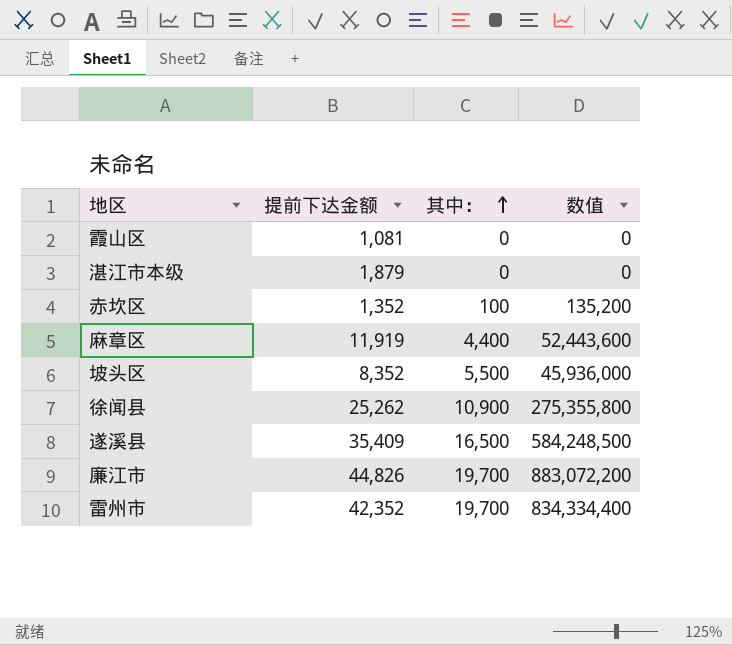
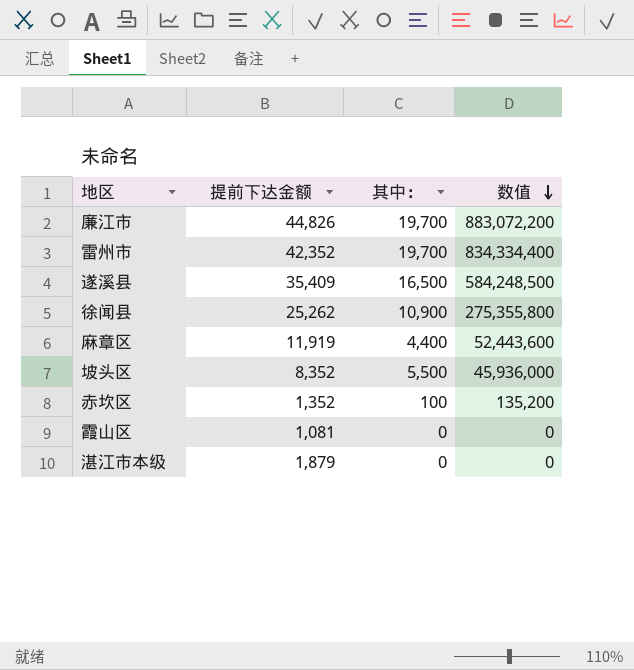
row order: 其中： ascending -> 数值 descending

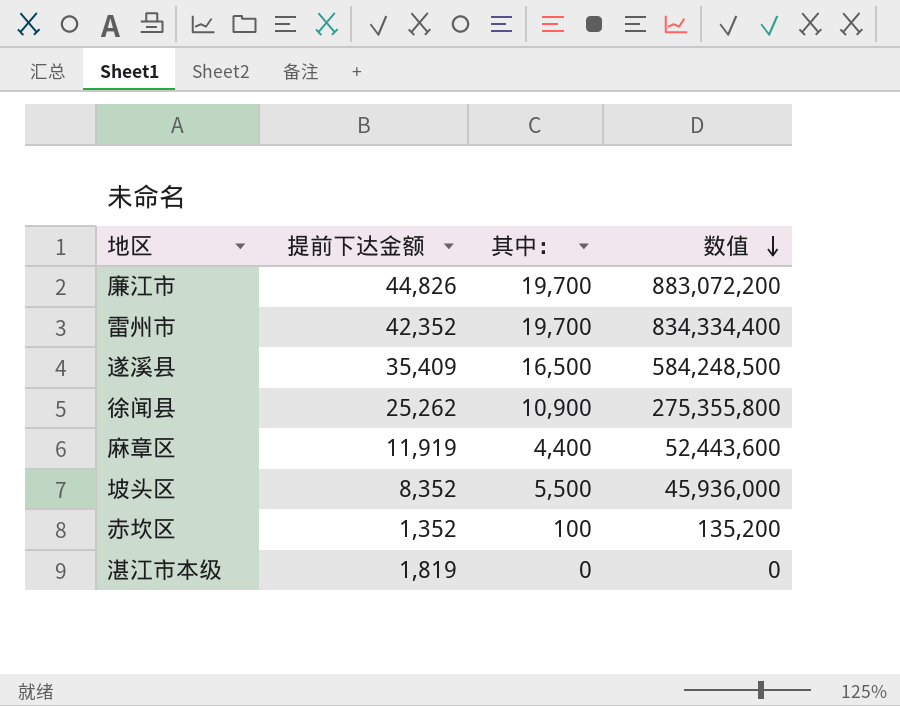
row 霞山区: 1,081 | 0 | 0 -> none
湛江市本级 | 提前下达金额: 1,879 -> 1,819

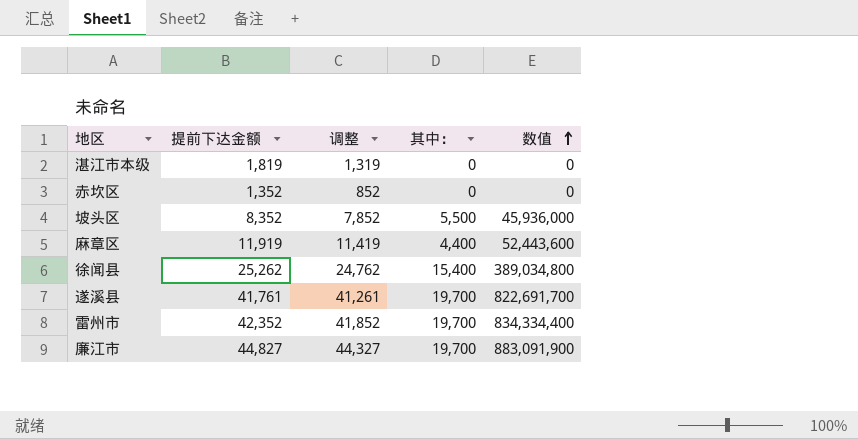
row order: 数值 descending -> 数值 ascending
column 调整 | formula: none -> [提前下达金额] - 500
赤坎区 | 其中：: 100 -> 0
赤坎区 | 数值: 135,200 -> 0
徐闻县 | 其中：: 10,900 -> 15,400
徐闻县 | 数值: 275,355,800 -> 389,034,800
遂溪县 | 提前下达金额: 35,409 -> 41,761
遂溪县 | 其中：: 16,500 -> 19,700
遂溪县 | 数值: 584,248,500 -> 822,691,700
廉江市 | 提前下达金额: 44,826 -> 44,827
廉江市 | 数值: 883,072,200 -> 883,091,900

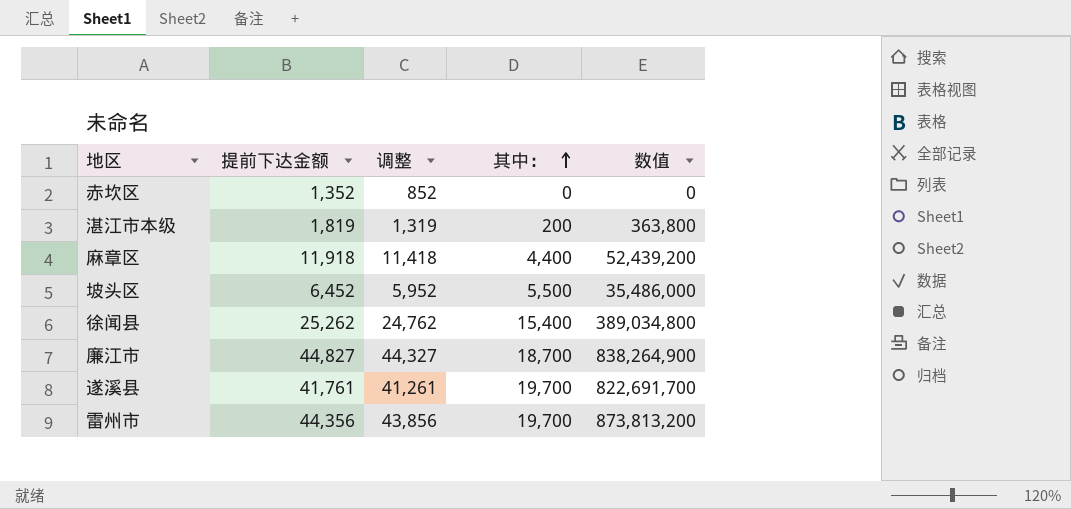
row order: 数值 ascending -> 其中： ascending
湛江市本级 | 其中：: 0 -> 200
湛江市本级 | 数值: 0 -> 363,800
麻章区 | 提前下达金额: 11,919 -> 11,918
麻章区 | 调整: 11,419 -> 11,418
麻章区 | 数值: 52,443,600 -> 52,439,200
坡头区 | 提前下达金额: 8,352 -> 6,452
坡头区 | 调整: 7,852 -> 5,952
坡头区 | 数值: 45,936,000 -> 35,486,000
廉江市 | 其中：: 19,700 -> 18,700
廉江市 | 数值: 883,091,900 -> 838,264,900
雷州市 | 提前下达金额: 42,352 -> 44,356
雷州市 | 调整: 41,852 -> 43,856
雷州市 | 数值: 834,334,400 -> 873,813,200

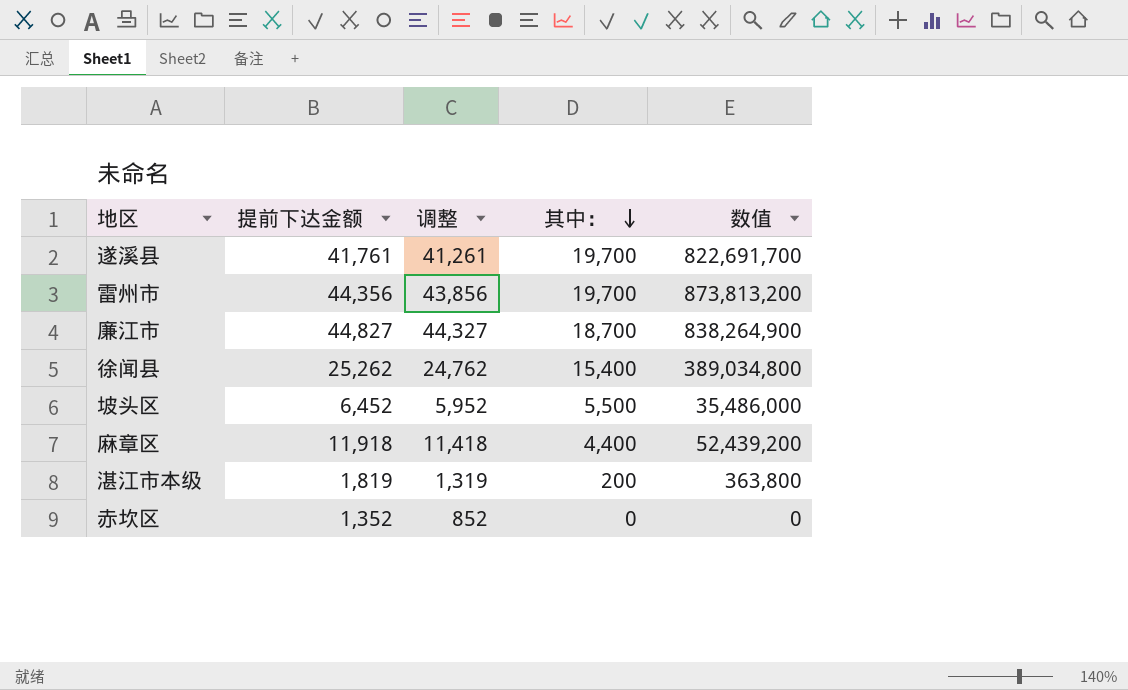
row order: 其中： ascending -> 其中： descending

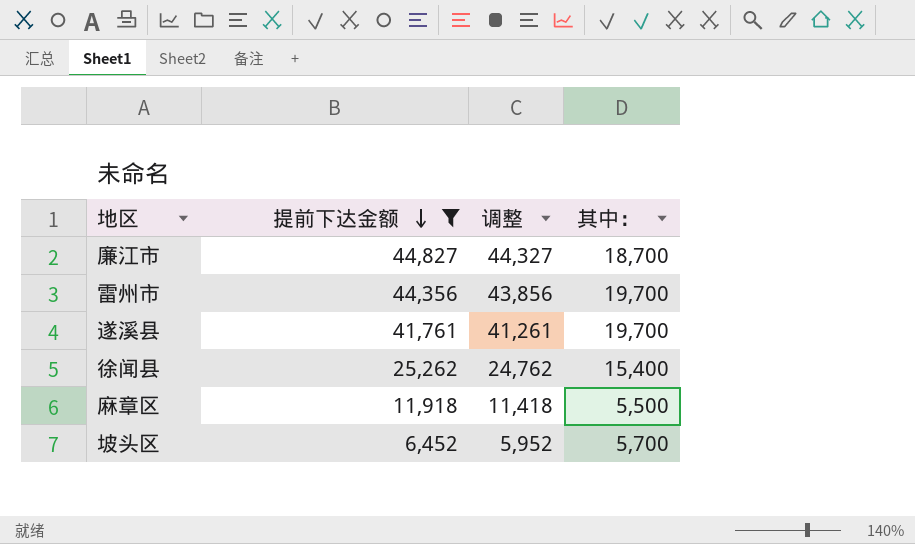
filter: none -> 提前下达金额 >= 6,452
row order: 其中： descending -> 提前下达金额 descending
column 数值 | formula: [提前下达金额] * [其中：] -> none
麻章区 | 其中：: 4,400 -> 5,500
坡头区 | 其中：: 5,500 -> 5,700

